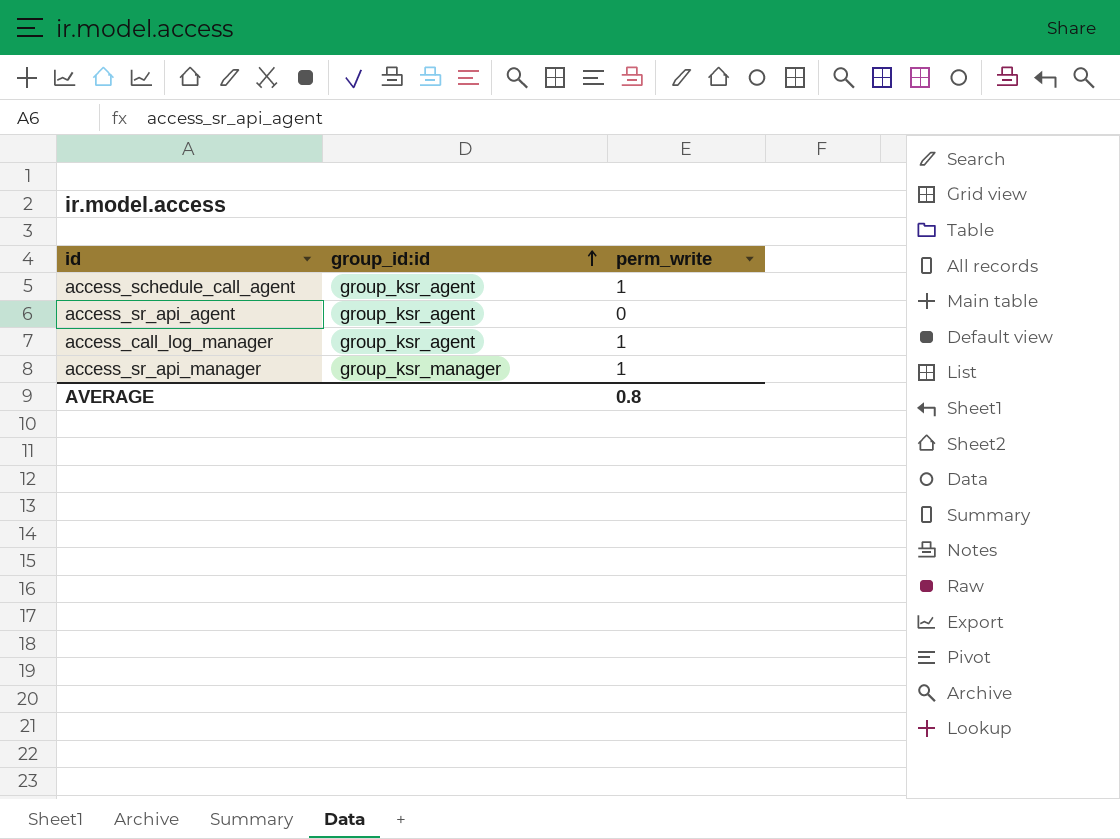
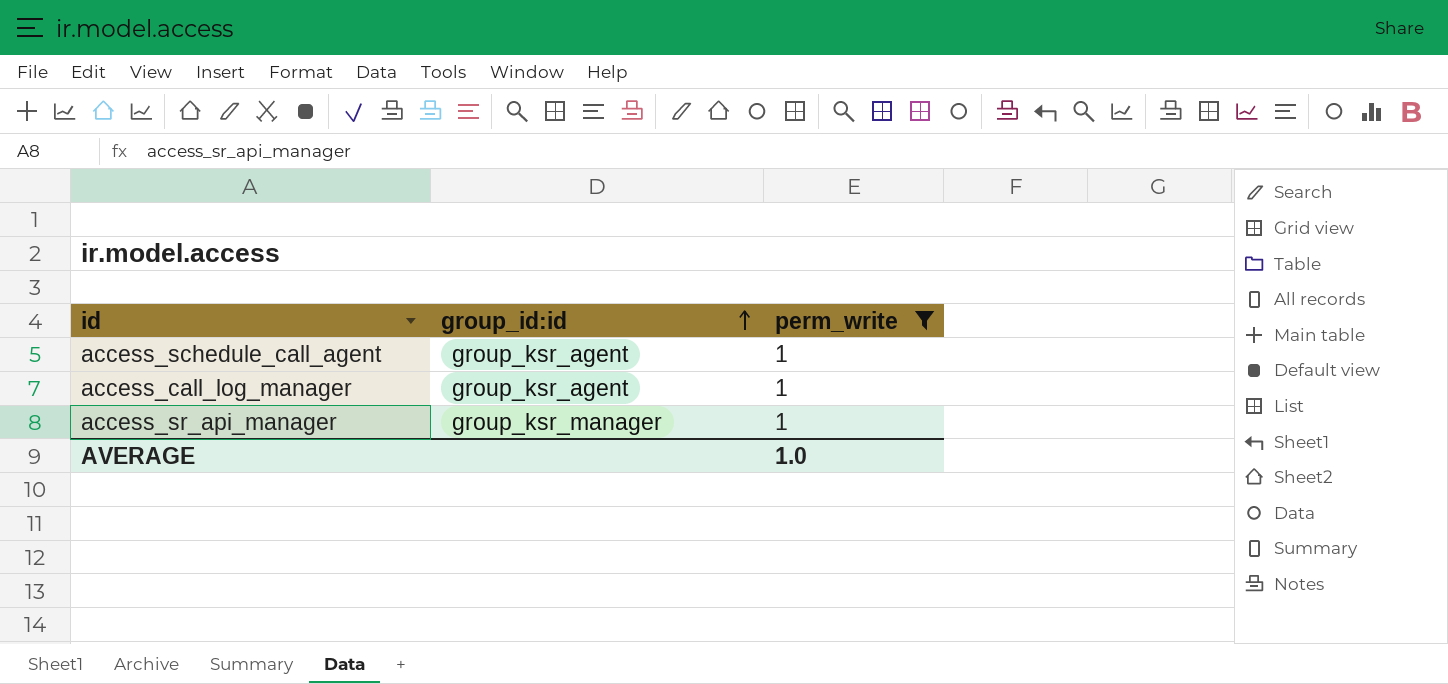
filter: none -> perm_write = 1
AVERAGE | perm_write: 0.8 -> 1.0

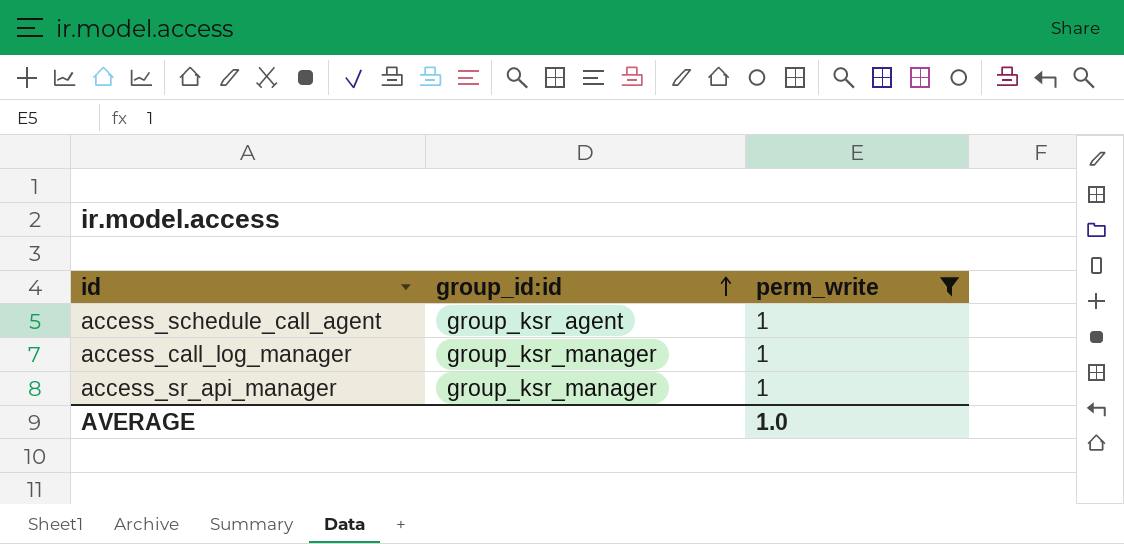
access_call_log_manager | group_id:id: group_ksr_agent -> group_ksr_manager

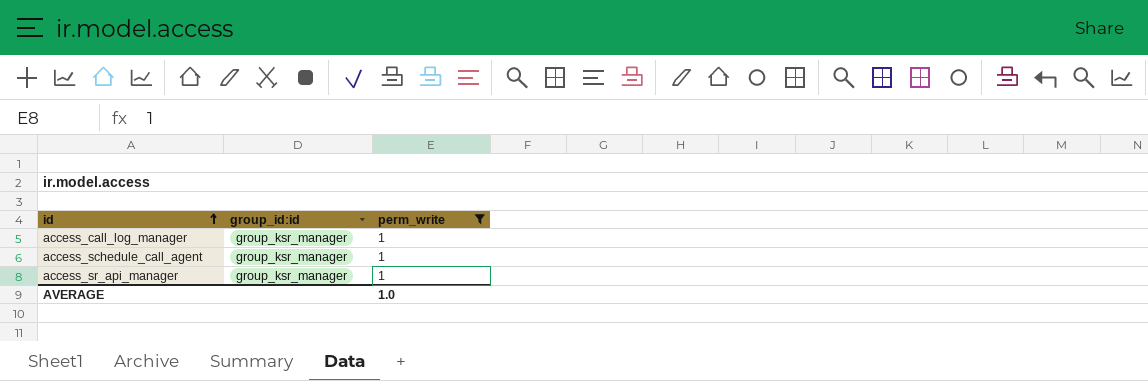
row order: group_id:id ascending -> id ascending
access_schedule_call_agent | group_id:id: group_ksr_agent -> group_ksr_manager

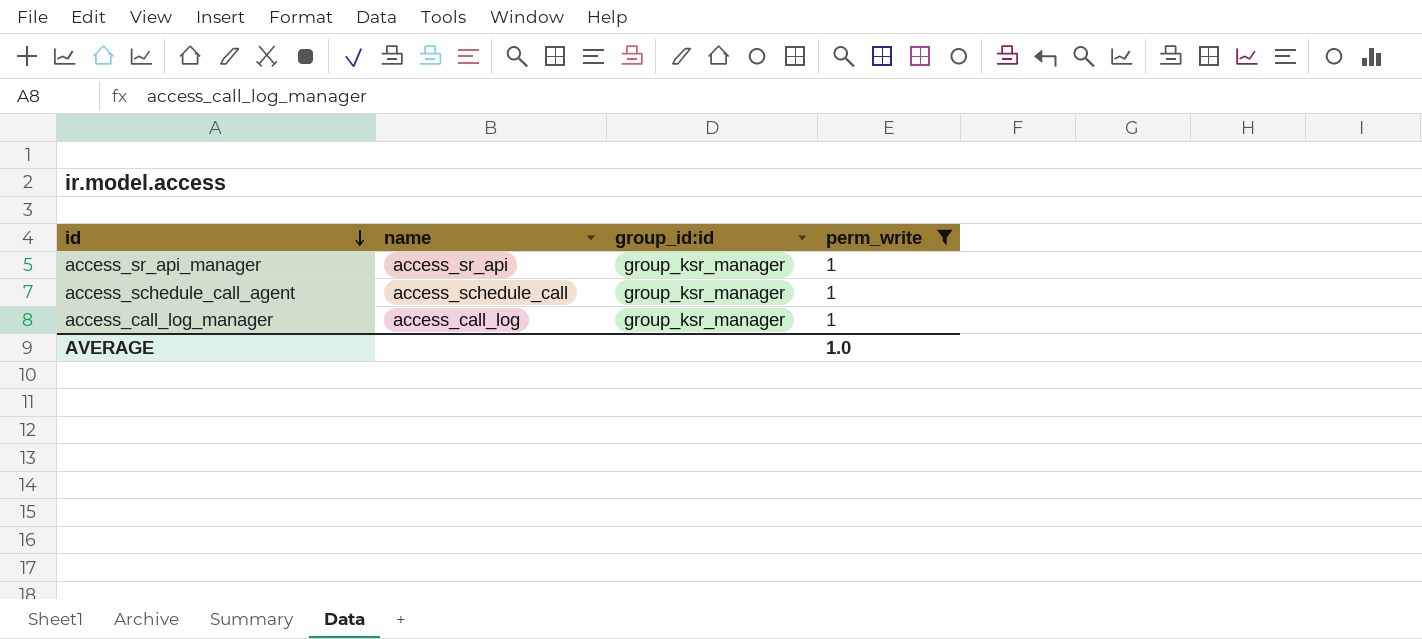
row order: id ascending -> id descending
column name | position: none -> 2

